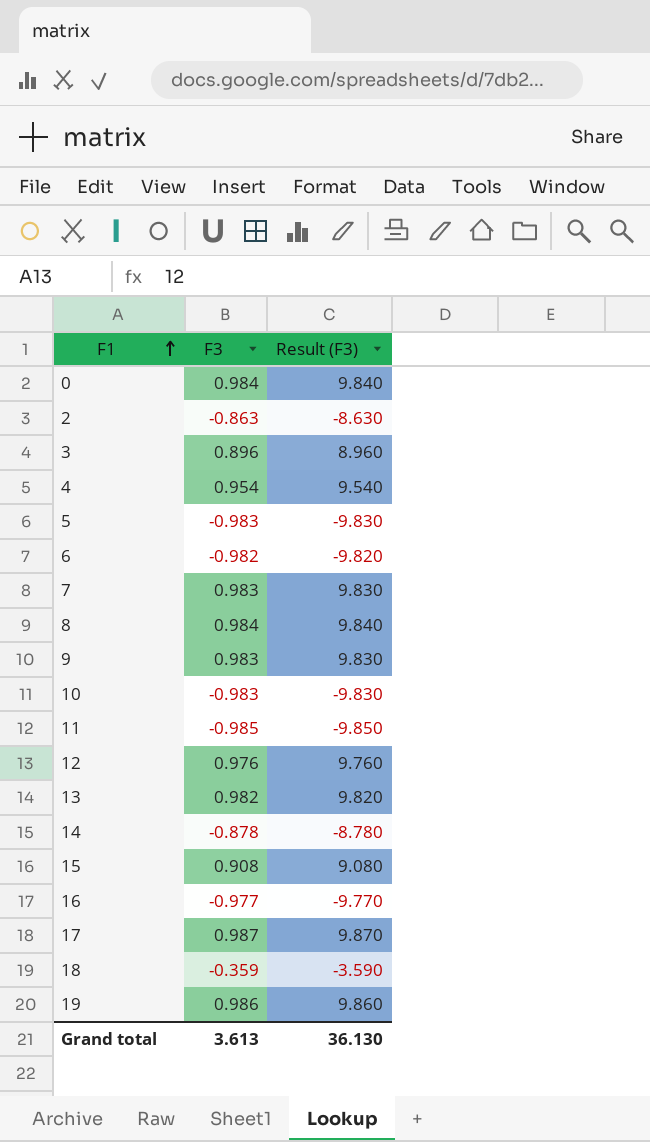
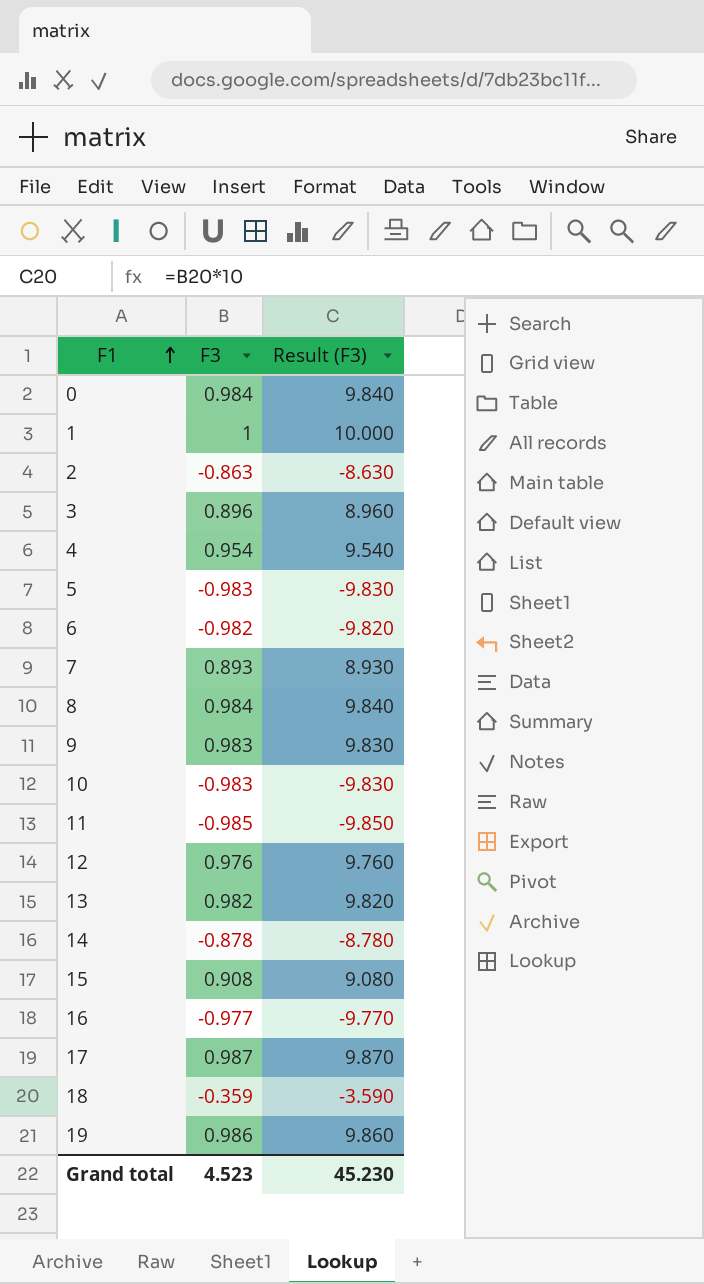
row 1: none -> 1 | 10.000
7 | F3: 0.983 -> 0.893
7 | Result (F3): 9.830 -> 8.930
Grand total | F3: 3.613 -> 4.523
Grand total | Result (F3): 36.130 -> 45.230

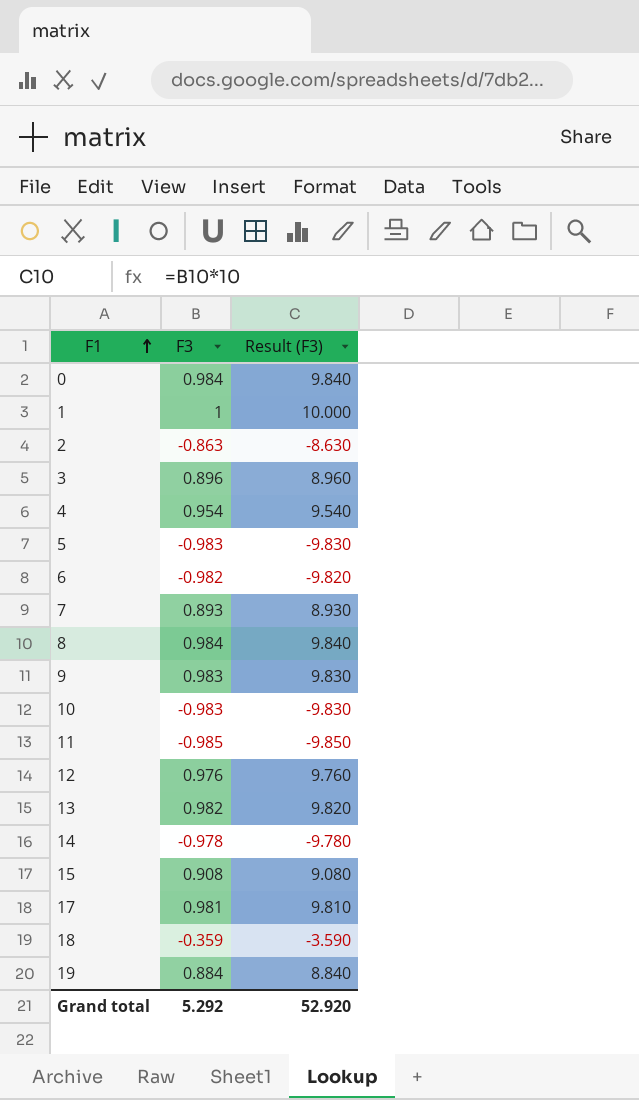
row 16: -0.977 | -9.770 -> none
14 | F3: -0.878 -> -0.978
14 | Result (F3): -8.780 -> -9.780
17 | F3: 0.987 -> 0.981
17 | Result (F3): 9.870 -> 9.810
19 | F3: 0.986 -> 0.884
19 | Result (F3): 9.860 -> 8.840
Grand total | F3: 4.523 -> 5.292
Grand total | Result (F3): 45.230 -> 52.920

